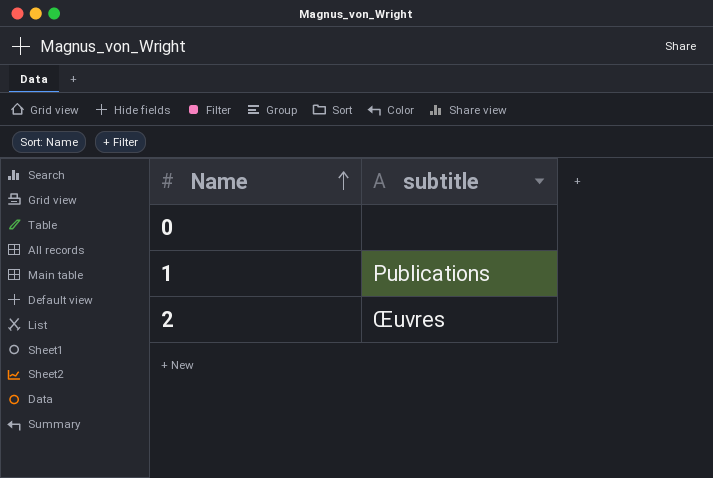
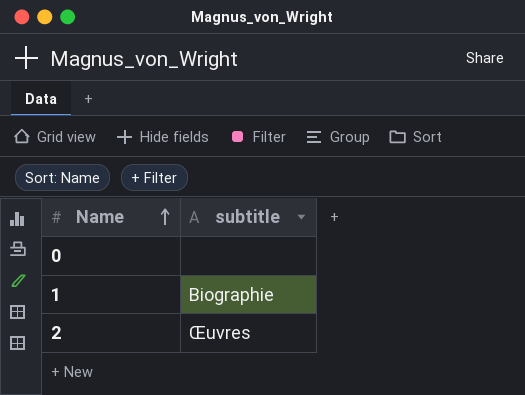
1 | subtitle: Publications -> Biographie

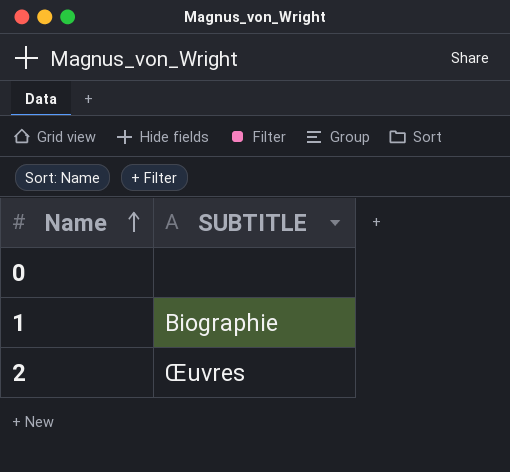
column name: subtitle -> SUBTITLE

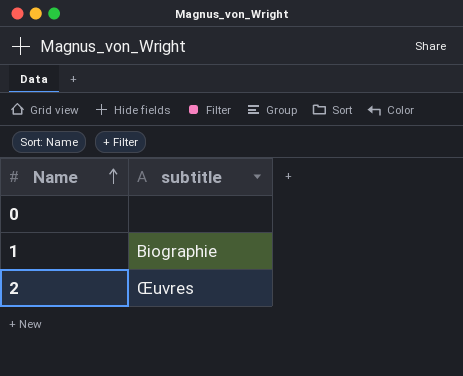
column name: SUBTITLE -> subtitle

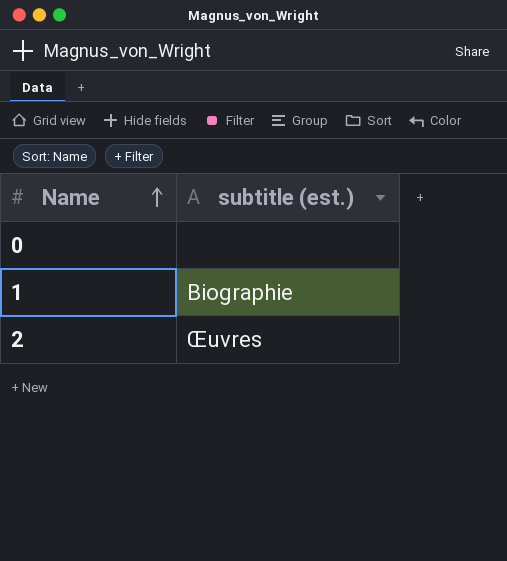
column name: subtitle -> subtitle (est.)

